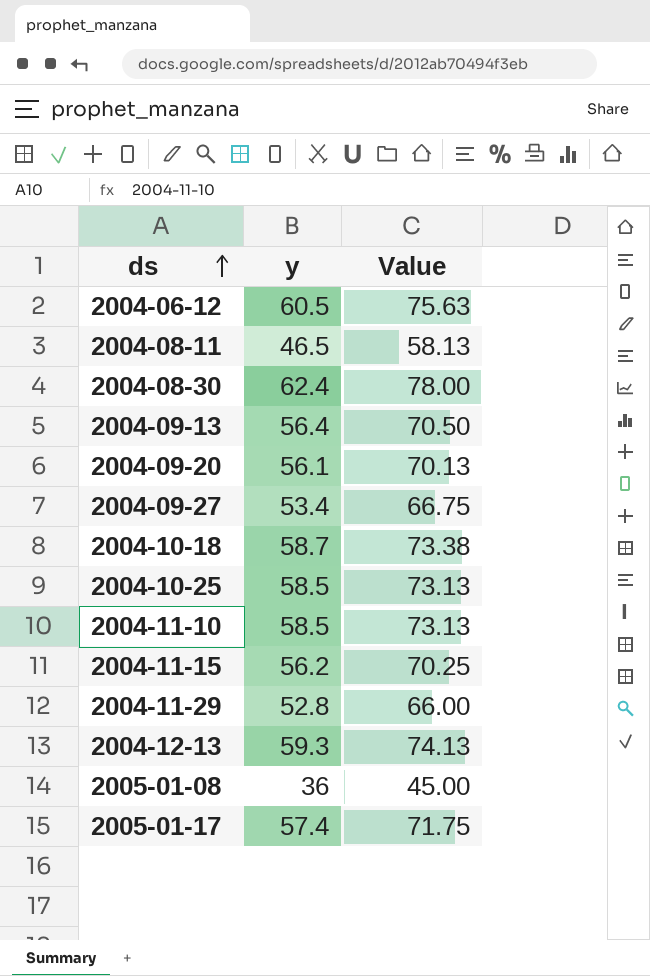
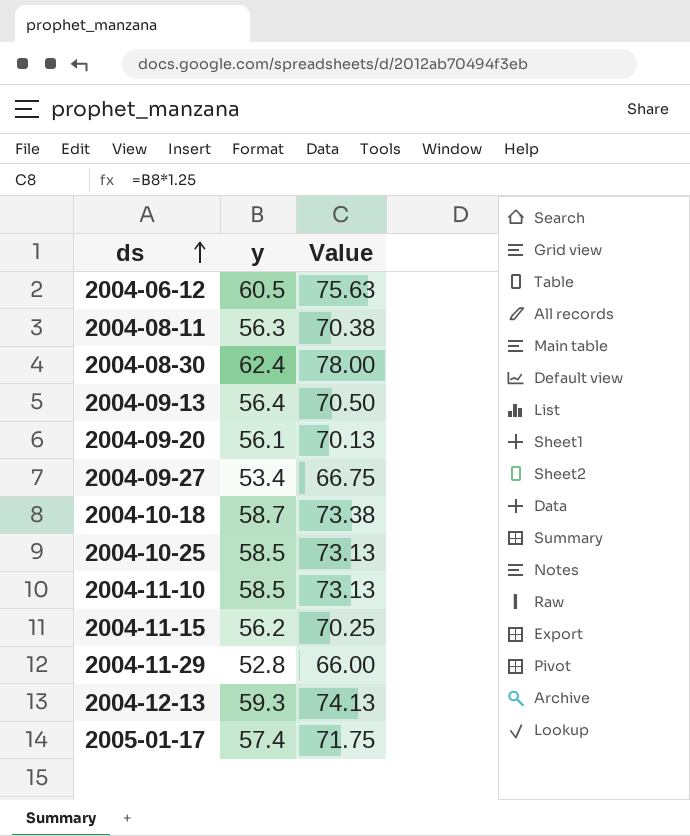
row 2005-01-08: 36 | 45.00 -> none
2004-08-11 | y: 46.5 -> 56.3
2004-08-11 | Value: 58.13 -> 70.38

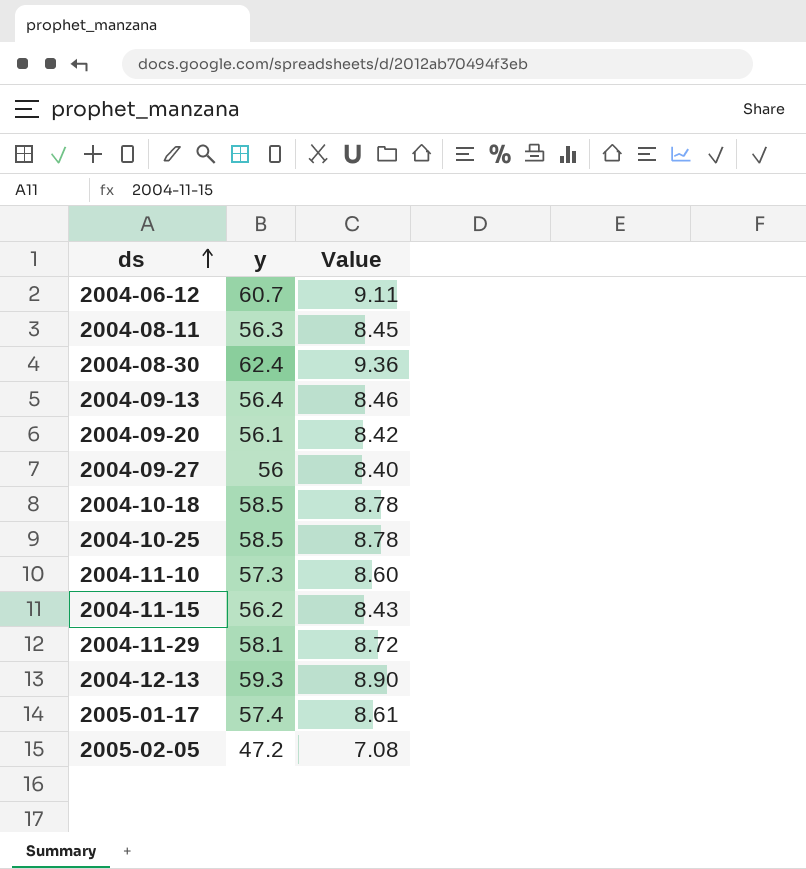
column Value | formula: [y] * 1.25 -> [y] * 0.15
2004-06-12 | y: 60.5 -> 60.7
2004-09-27 | y: 53.4 -> 56
2004-10-18 | y: 58.7 -> 58.5
2004-11-10 | y: 58.5 -> 57.3
2004-11-29 | y: 52.8 -> 58.1
row 2005-02-05: none -> 47.2 | 7.08

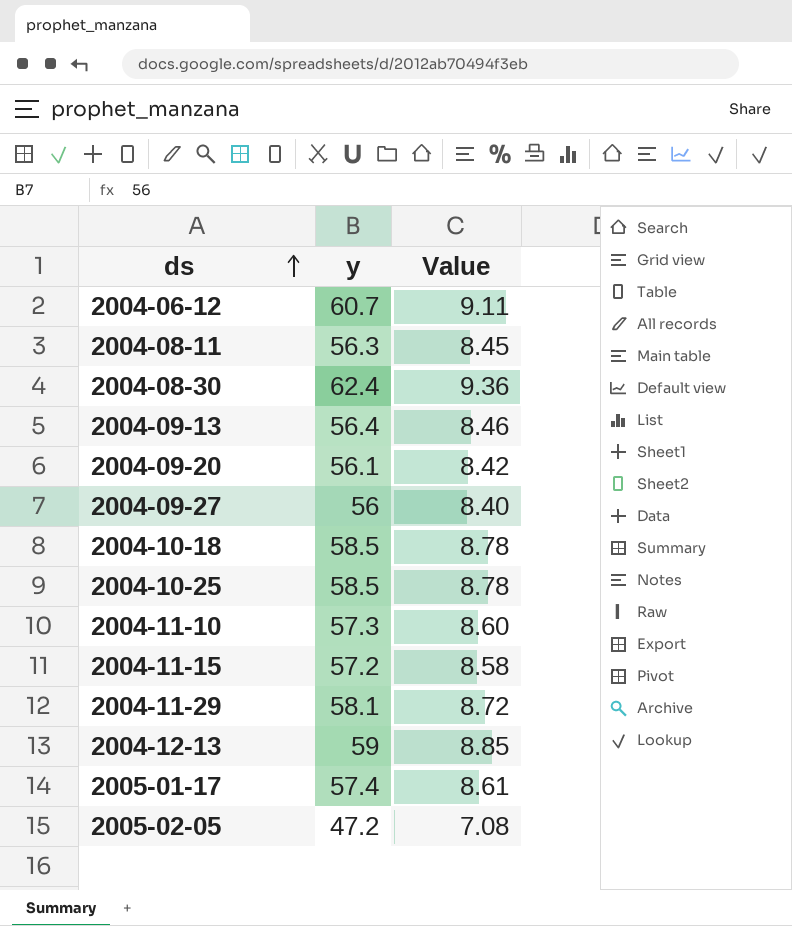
2004-11-15 | y: 56.2 -> 57.2
2004-11-15 | Value: 8.43 -> 8.58
2004-12-13 | y: 59.3 -> 59
2004-12-13 | Value: 8.90 -> 8.85

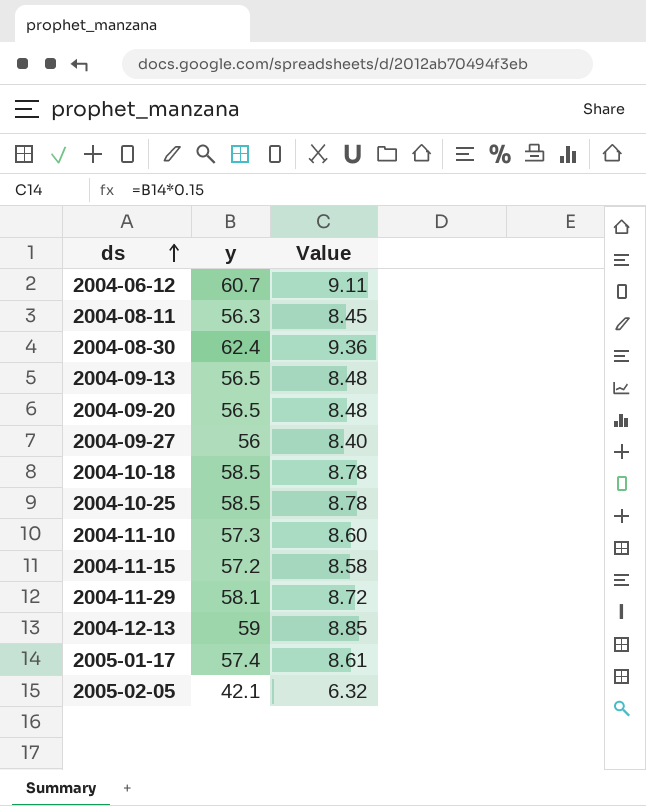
2004-09-13 | y: 56.4 -> 56.5
2004-09-13 | Value: 8.46 -> 8.48
2004-09-20 | y: 56.1 -> 56.5
2004-09-20 | Value: 8.42 -> 8.48
2005-02-05 | y: 47.2 -> 42.1
2005-02-05 | Value: 7.08 -> 6.32

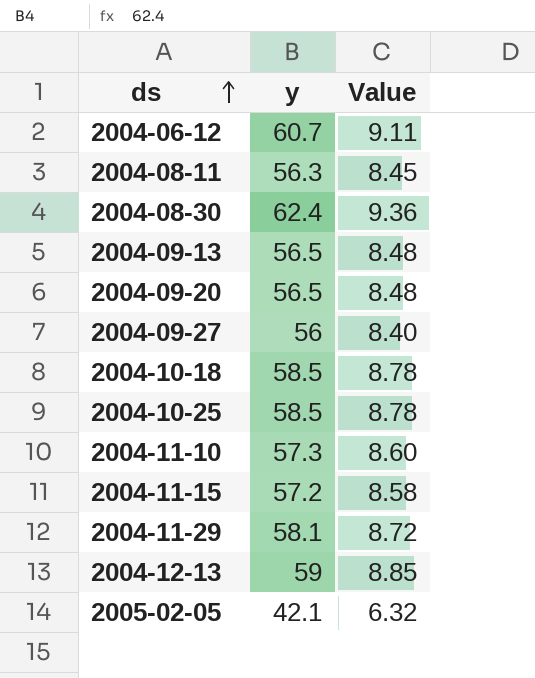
row 2005-01-17: 57.4 | 8.61 -> none

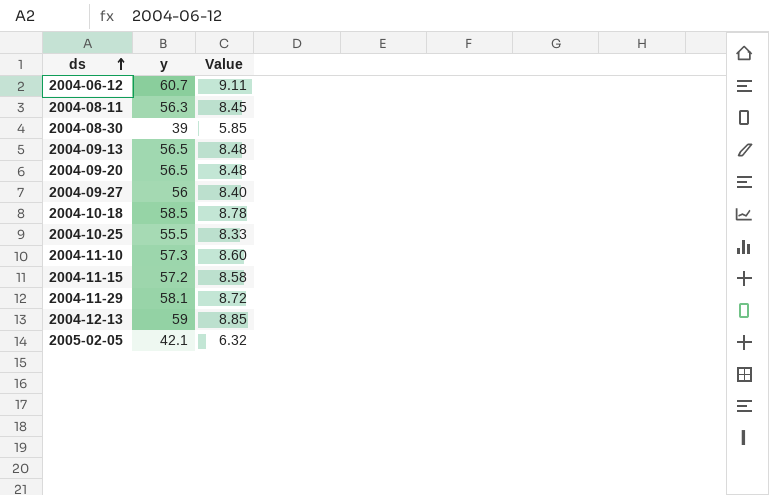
2004-08-30 | y: 62.4 -> 39
2004-08-30 | Value: 9.36 -> 5.85
2004-10-25 | y: 58.5 -> 55.5
2004-10-25 | Value: 8.78 -> 8.33

